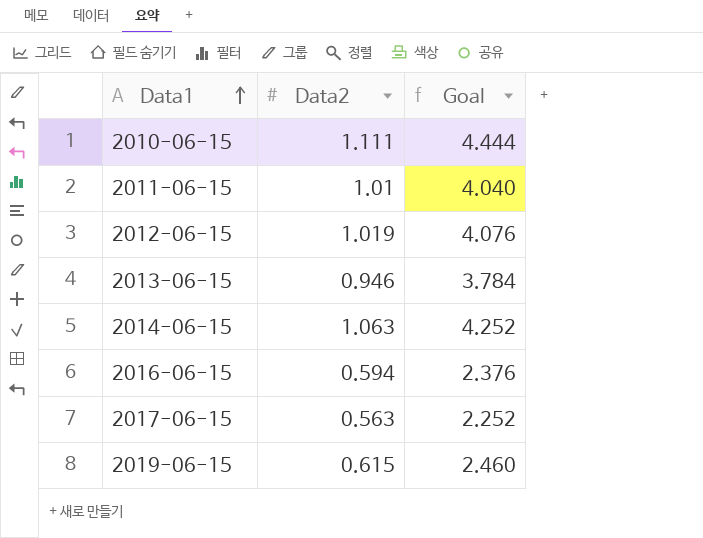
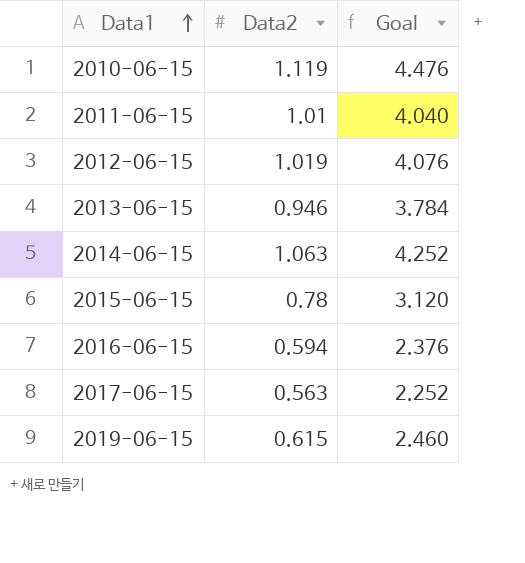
2010-06-15 | Data2: 1.111 -> 1.119
2010-06-15 | Goal: 4.444 -> 4.476
row 2015-06-15: none -> 0.78 | 3.120

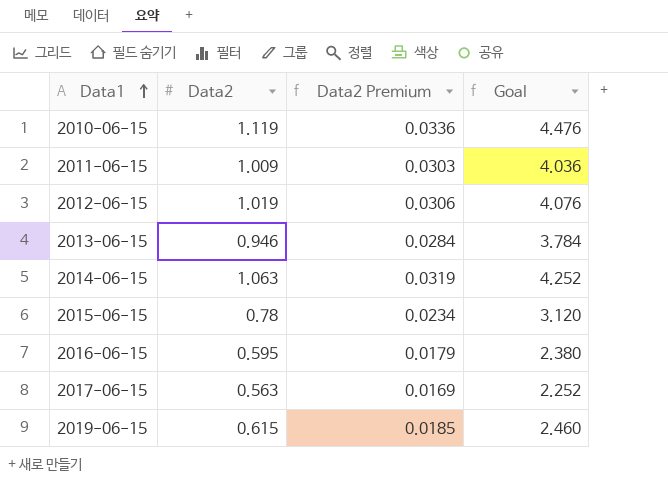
column Data2 Premium | formula: none -> [Data2] * 0.03
2011-06-15 | Data2: 1.01 -> 1.009
2011-06-15 | Goal: 4.040 -> 4.036
2016-06-15 | Data2: 0.594 -> 0.595
2016-06-15 | Goal: 2.376 -> 2.380

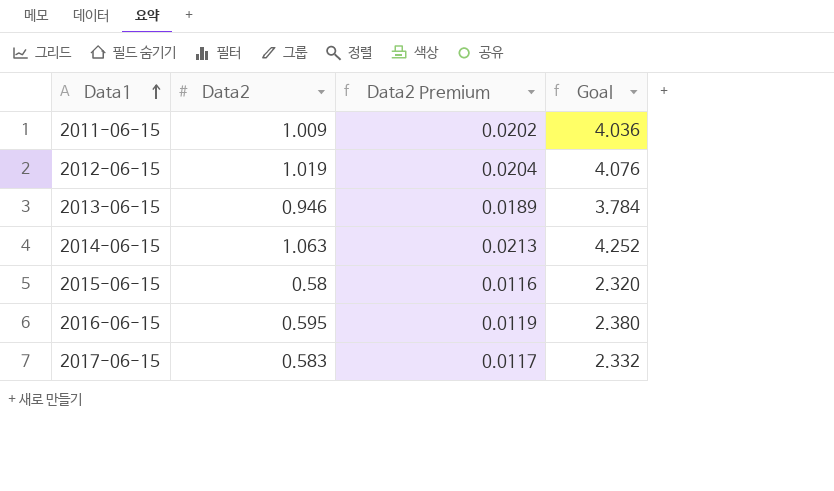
column Data2 Premium | formula: [Data2] * 0.03 -> [Data2] * 0.02
row 2010-06-15: 1.119 | 0.0336 | 4.476 -> none
row 2019-06-15: 0.615 | 0.0185 | 2.460 -> none
2015-06-15 | Data2: 0.78 -> 0.58
2015-06-15 | Goal: 3.120 -> 2.320
2017-06-15 | Data2: 0.563 -> 0.583
2017-06-15 | Goal: 2.252 -> 2.332

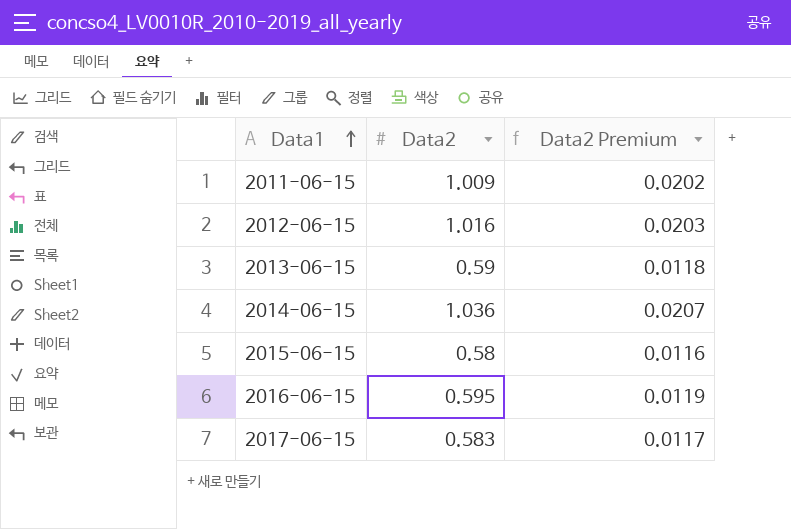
column Goal | formula: [Data2] * 4 -> none
2012-06-15 | Data2: 1.019 -> 1.016
2012-06-15 | Data2 Premium: 0.0204 -> 0.0203
2013-06-15 | Data2: 0.946 -> 0.59
2013-06-15 | Data2 Premium: 0.0189 -> 0.0118
2014-06-15 | Data2: 1.063 -> 1.036
2014-06-15 | Data2 Premium: 0.0213 -> 0.0207

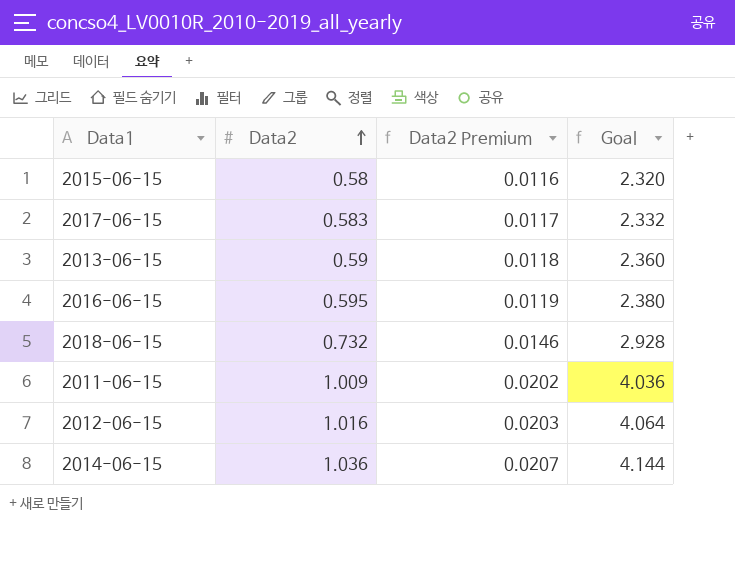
row order: Data1 ascending -> Data2 ascending
column Goal | formula: none -> [Data2] * 4
row 2018-06-15: none -> 0.732 | 0.0146 | 2.928

